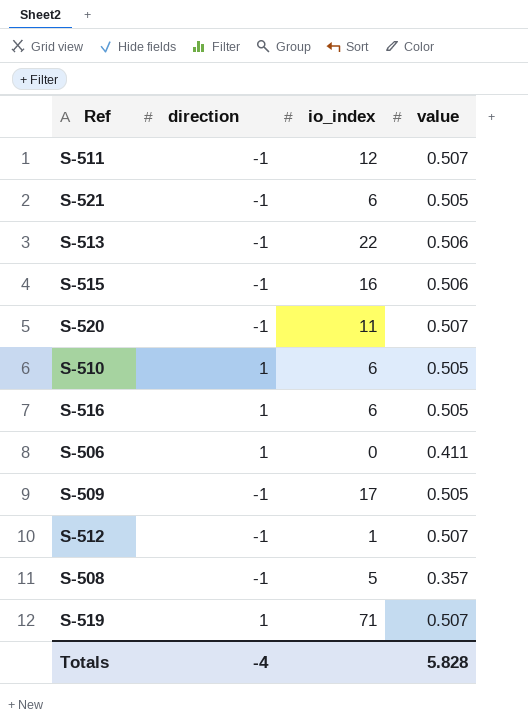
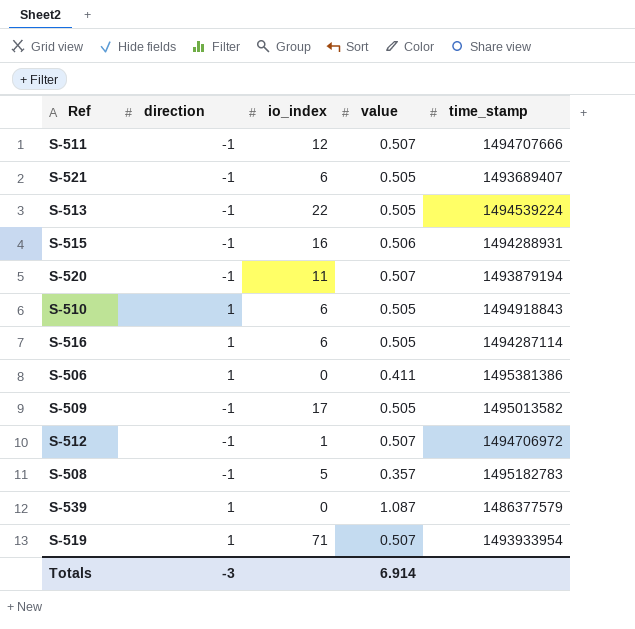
column time_stamp | position: none -> 5
S-513 | value: 0.506 -> 0.505
row S-539: none -> 1 | 0 | 1.087 | 1486377579
Totals | direction: -4 -> -3
Totals | value: 5.828 -> 6.914

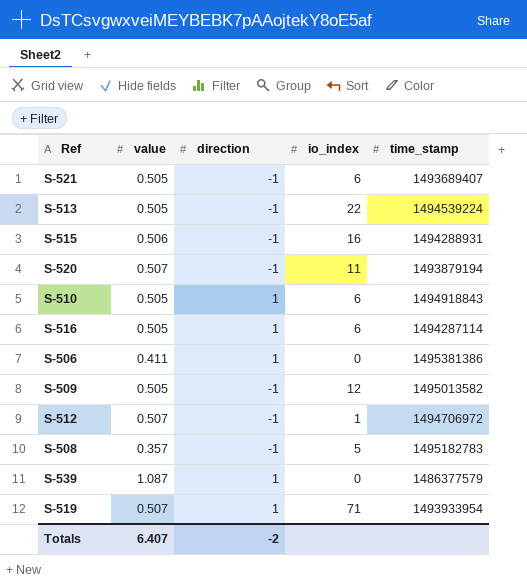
column value | position: 4 -> 2
row S-511: -1 | 12 | 0.507 | 1494707666 -> none
S-509 | io_index: 17 -> 12
Totals | value: 6.914 -> 6.407
Totals | direction: -3 -> -2

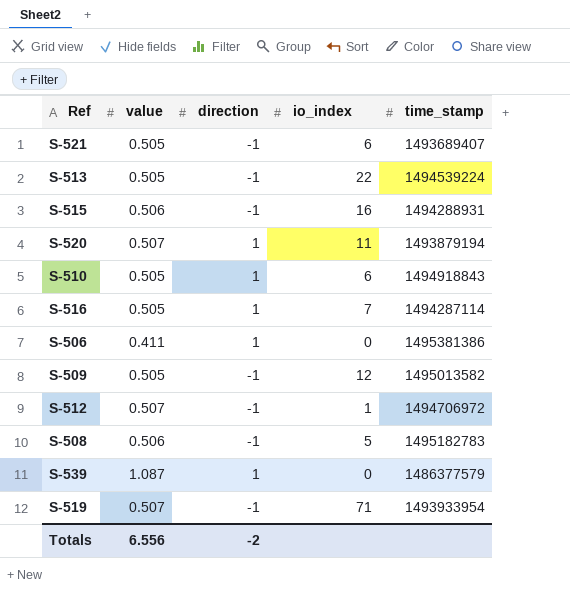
S-520 | direction: -1 -> 1
S-516 | io_index: 6 -> 7
S-508 | value: 0.357 -> 0.506
S-519 | direction: 1 -> -1
Totals | value: 6.407 -> 6.556

